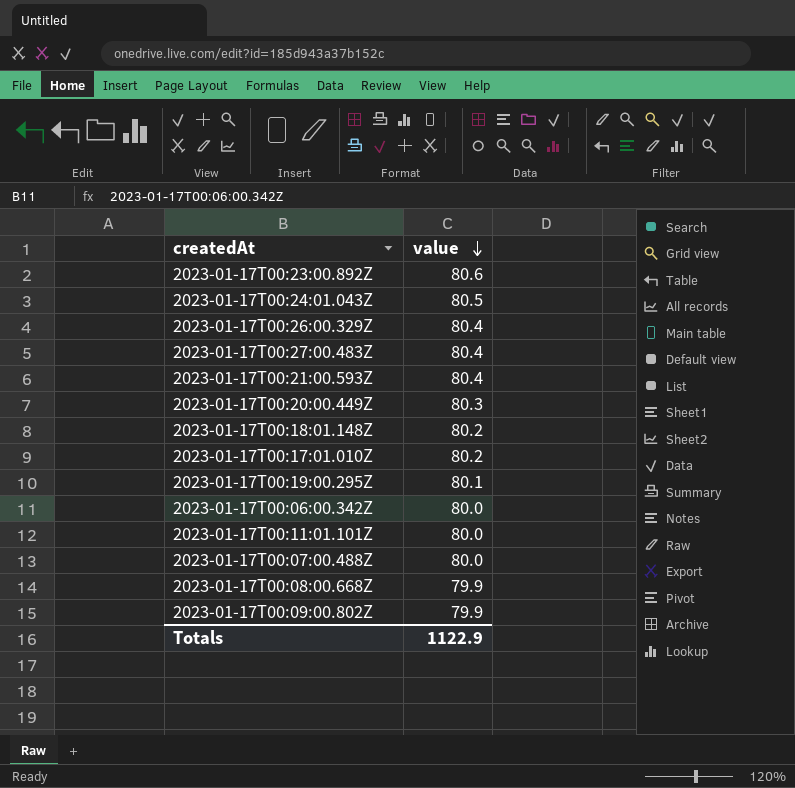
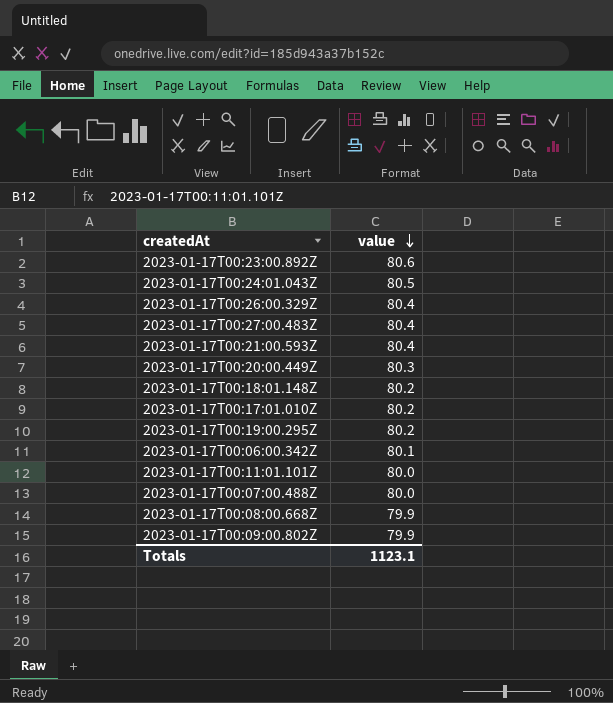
2023-01-17T00:19:00.295Z | value: 80.1 -> 80.2
2023-01-17T00:06:00.342Z | value: 80.0 -> 80.1
Totals | value: 1122.9 -> 1123.1

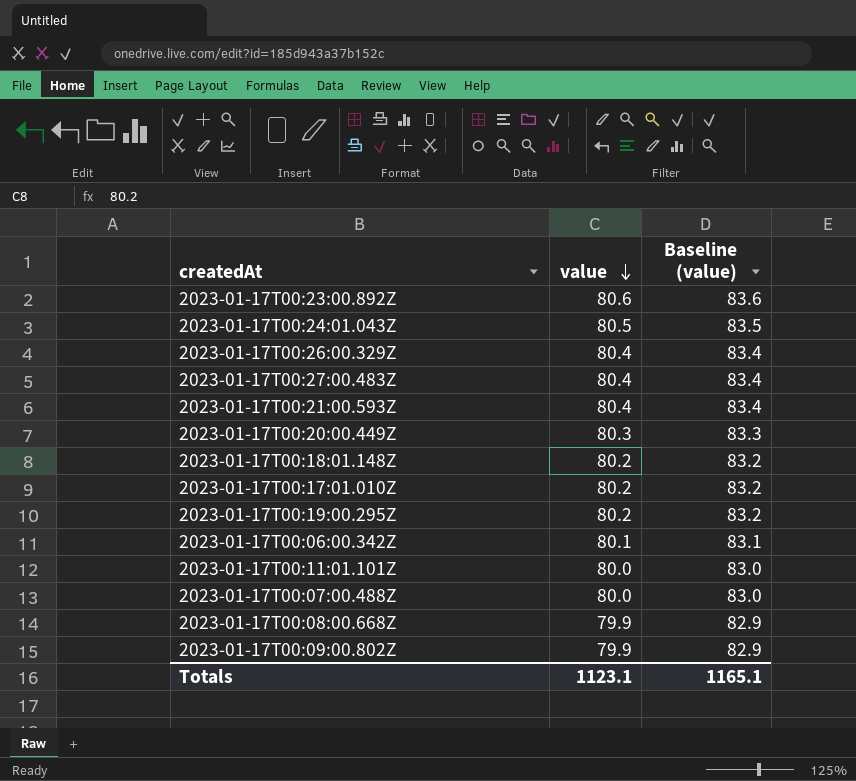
column Baseline (value) | formula: none -> [value] + 3

